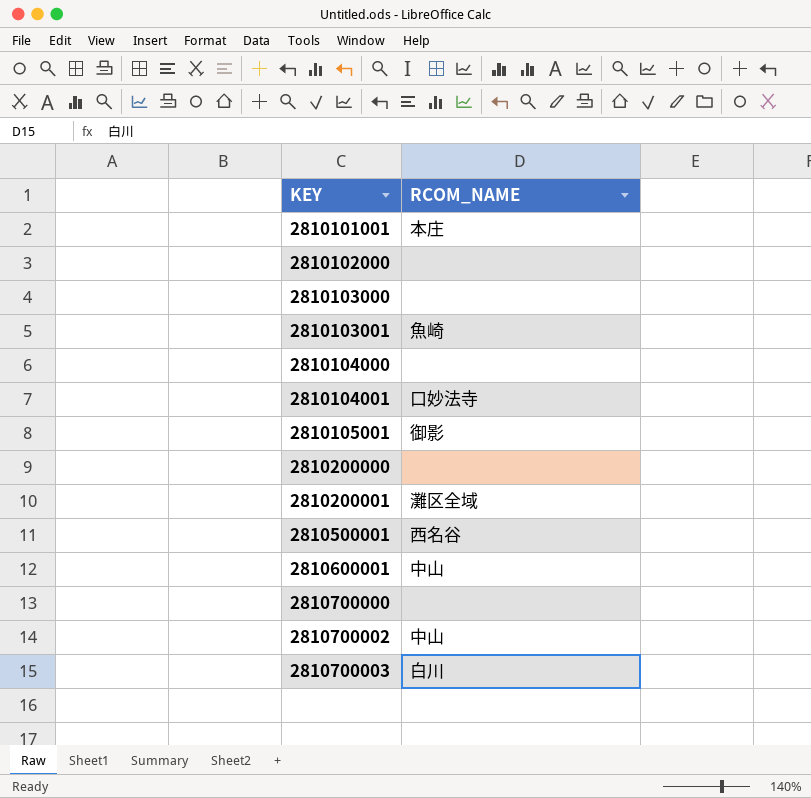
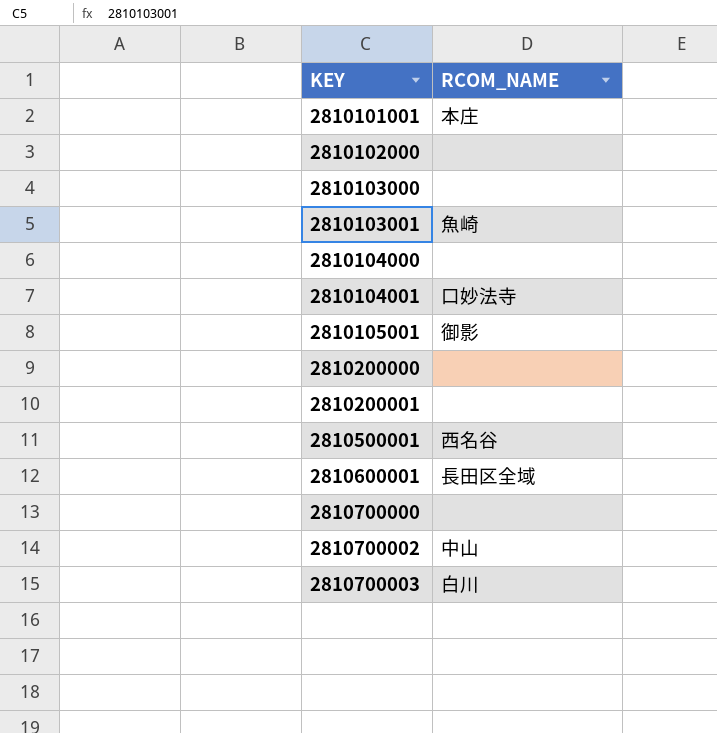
2810200001 | RCOM_NAME: 灘区全域 -> none
2810600001 | RCOM_NAME: 中山 -> 長田区全域

